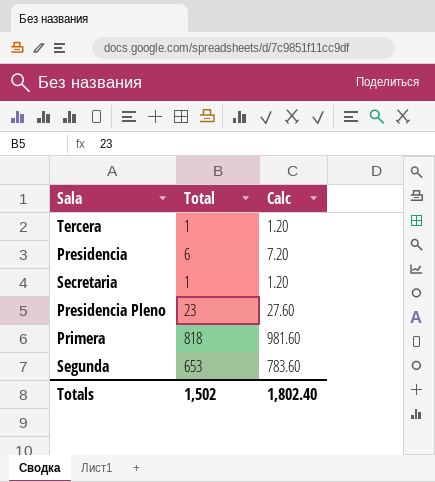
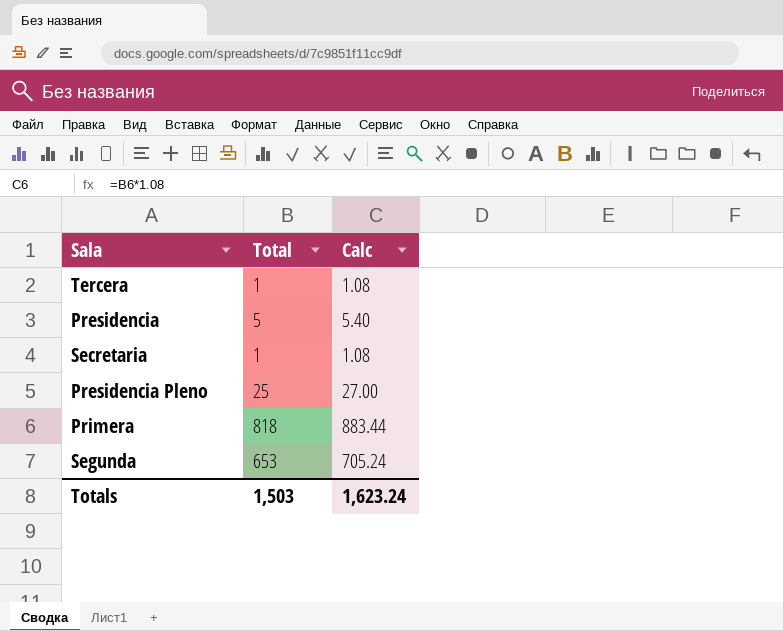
column Calc | formula: [Total] * 1.2 -> [Total] * 1.08
Presidencia | Total: 6 -> 5
Presidencia Pleno | Total: 23 -> 25
Totals | Total: 1,502 -> 1,503
Totals | Calc: 1,802.40 -> 1,623.24

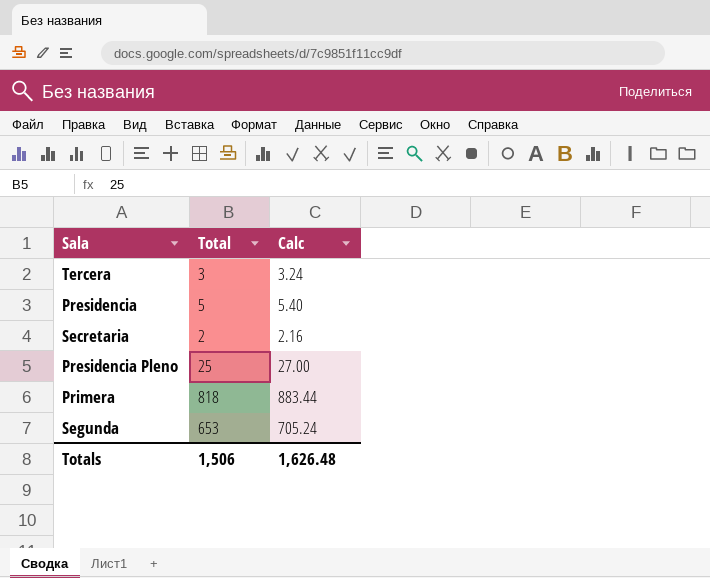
Tercera | Total: 1 -> 3
Tercera | Calc: 1.08 -> 3.24
Secretaria | Total: 1 -> 2
Secretaria | Calc: 1.08 -> 2.16
Totals | Total: 1,503 -> 1,506
Totals | Calc: 1,623.24 -> 1,626.48

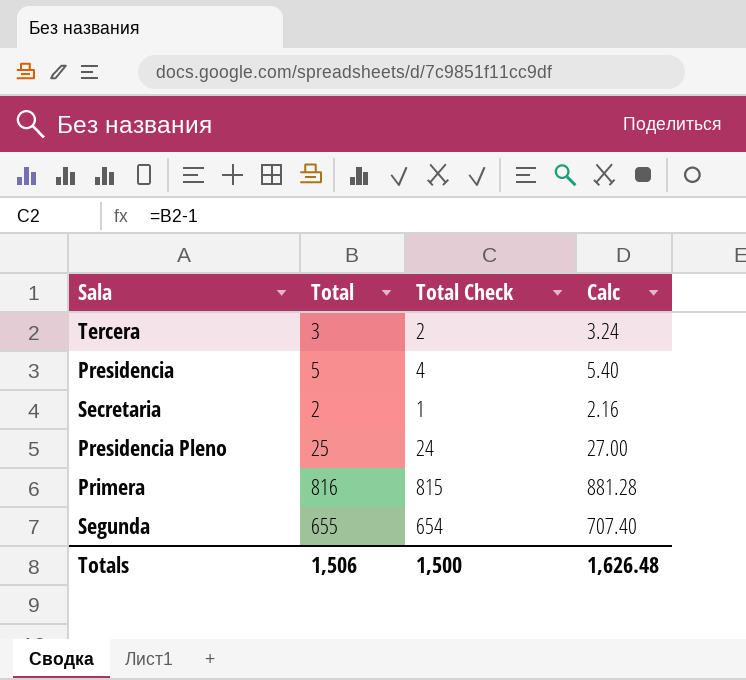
column Total Check | formula: none -> [Total] - 1
Primera | Total: 818 -> 816
Primera | Calc: 883.44 -> 881.28
Segunda | Total: 653 -> 655
Segunda | Calc: 705.24 -> 707.40

